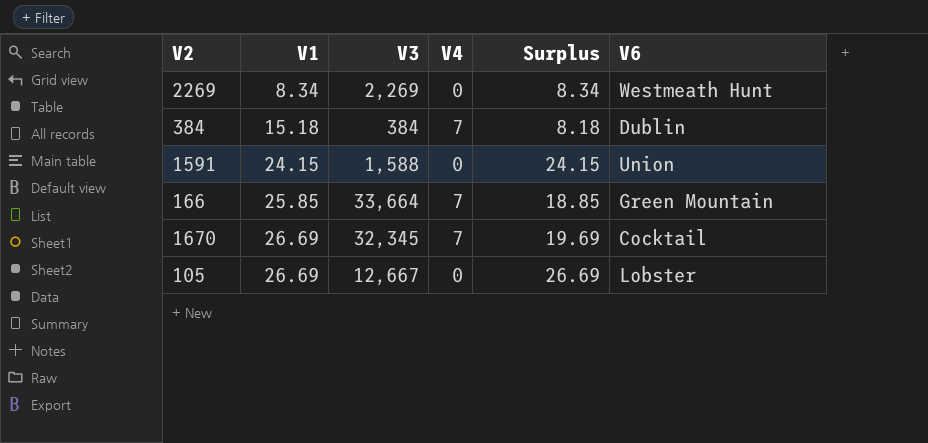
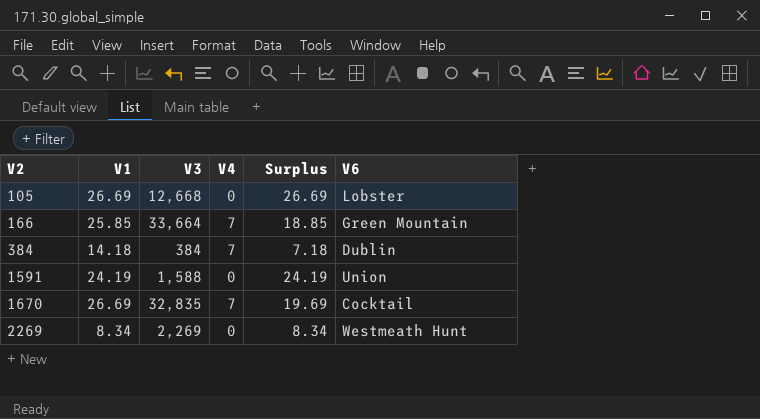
row order: V1 ascending -> V2 ascending
105 | V3: 12,667 -> 12,668
384 | V1: 15.18 -> 14.18
384 | Surplus: 8.18 -> 7.18
1591 | V1: 24.15 -> 24.19
1591 | Surplus: 24.15 -> 24.19
1670 | V3: 32,345 -> 32,835

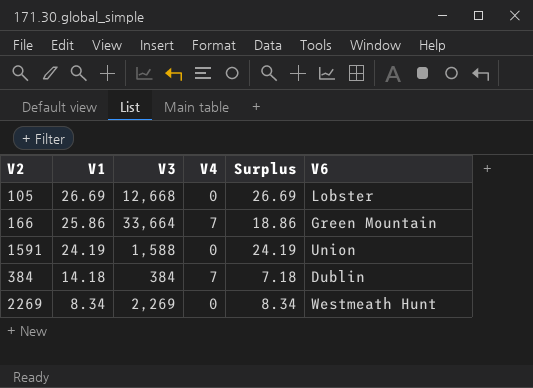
row order: V2 ascending -> V1 descending
row 1670: 26.69 | 32,835 | 7 | 19.69 | Cocktail -> none
166 | V1: 25.85 -> 25.86
166 | Surplus: 18.85 -> 18.86

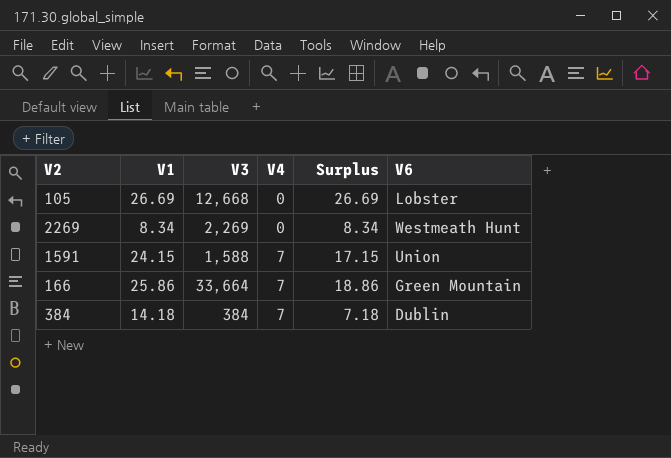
row order: V1 descending -> V4 ascending
1591 | V1: 24.19 -> 24.15
1591 | V4: 0 -> 7
1591 | Surplus: 24.19 -> 17.15

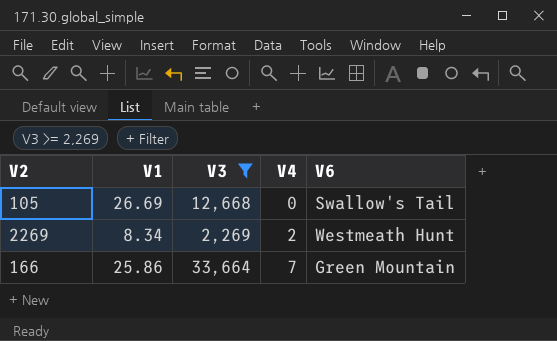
filter: none -> V3 >= 2,269
column Surplus | formula: [V1] - [V4] -> none
105 | V6: Lobster -> Swallow's Tail
2269 | V4: 0 -> 2

